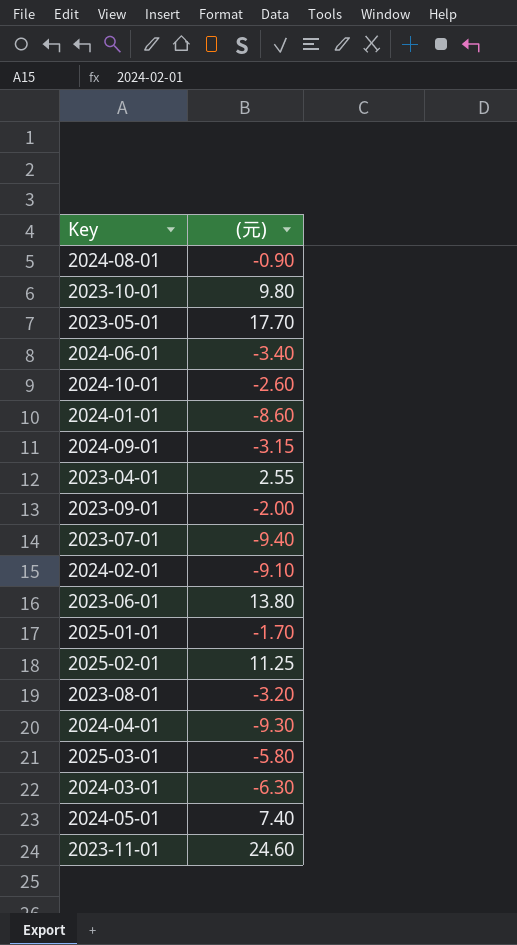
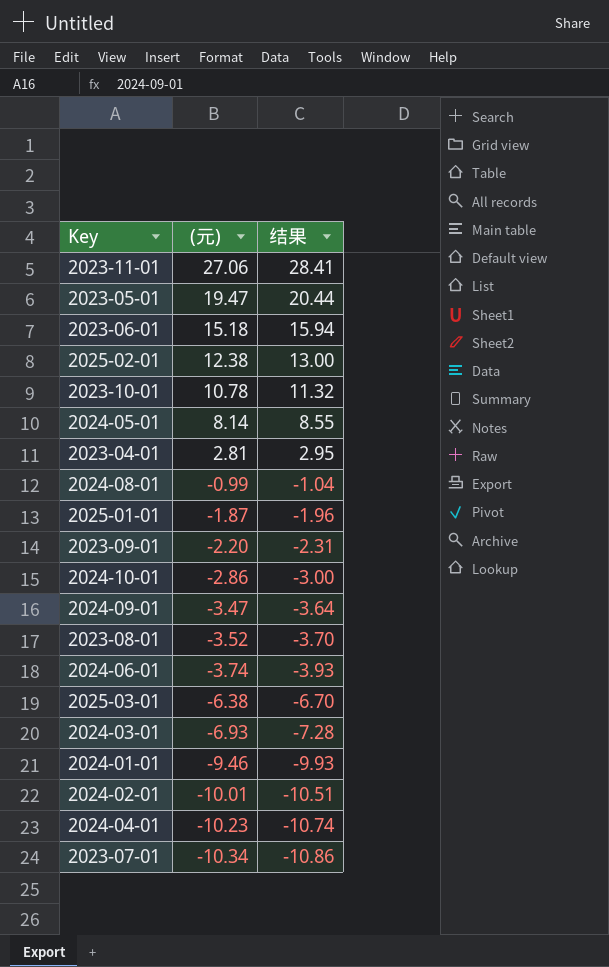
row order: none -> (元) descending
column 结果 | formula: none -> [(元)] * 1.05
2023-11-01 | (元): 24.60 -> 27.06
2023-05-01 | (元): 17.70 -> 19.47
2023-06-01 | (元): 13.80 -> 15.18
2025-02-01 | (元): 11.25 -> 12.38
2023-10-01 | (元): 9.80 -> 10.78
2024-05-01 | (元): 7.40 -> 8.14
2023-04-01 | (元): 2.55 -> 2.81
2024-08-01 | (元): -0.90 -> -0.99
2025-01-01 | (元): -1.70 -> -1.87
2023-09-01 | (元): -2.00 -> -2.20
2024-10-01 | (元): -2.60 -> -2.86
2024-09-01 | (元): -3.15 -> -3.47
2023-08-01 | (元): -3.20 -> -3.52
2024-06-01 | (元): -3.40 -> -3.74
2025-03-01 | (元): -5.80 -> -6.38
2024-03-01 | (元): -6.30 -> -6.93
2024-01-01 | (元): -8.60 -> -9.46
2024-02-01 | (元): -9.10 -> -10.01
2024-04-01 | (元): -9.30 -> -10.23
2023-07-01 | (元): -9.40 -> -10.34

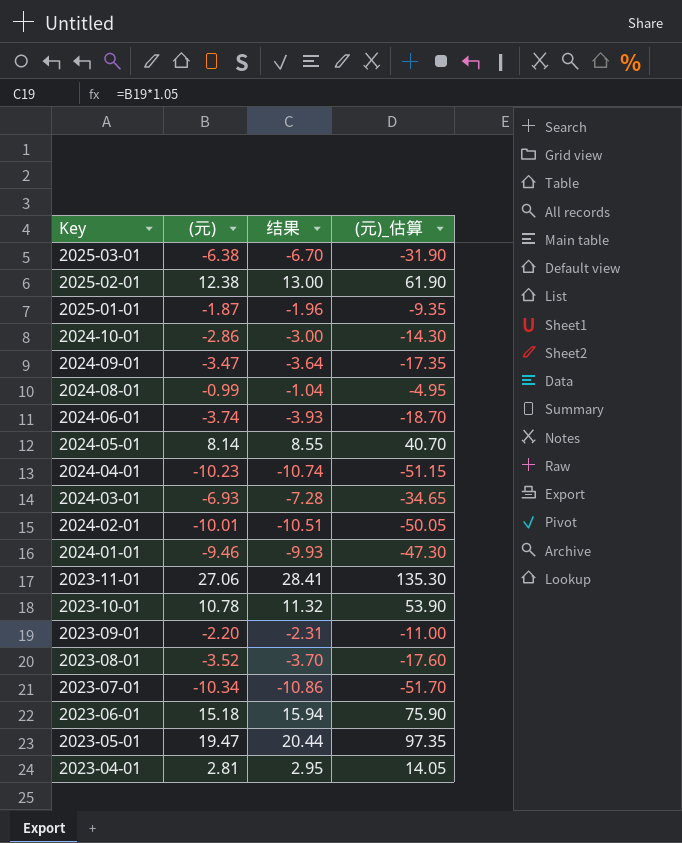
row order: (元) descending -> Key descending
column (元)_估算 | formula: none -> [(元)] * 5

